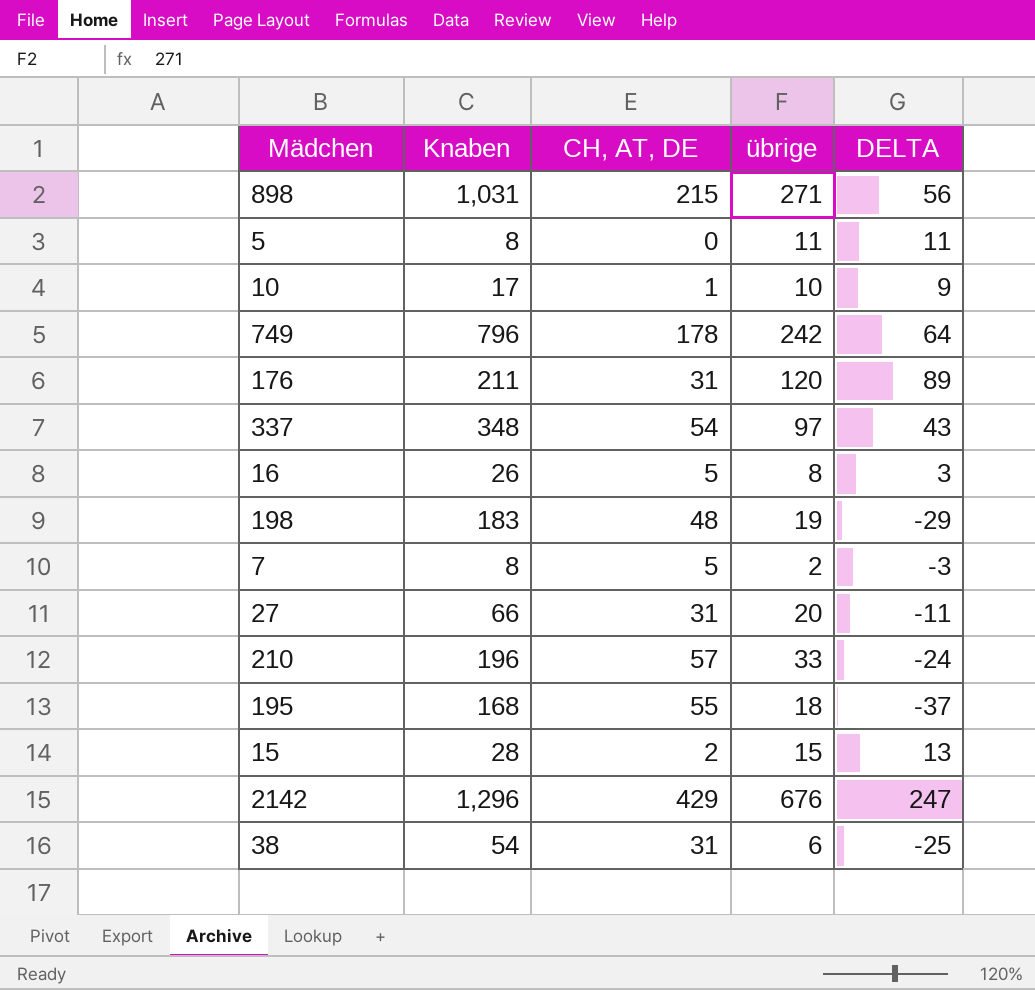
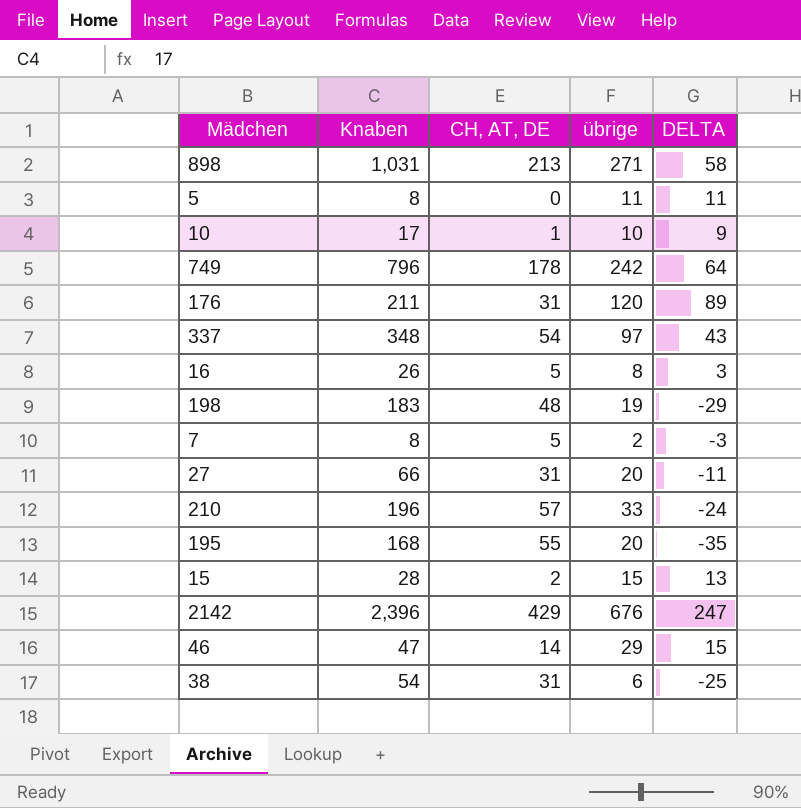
898 | CH, AT, DE: 215 -> 213
898 | DELTA: 56 -> 58
195 | übrige: 18 -> 20
195 | DELTA: -37 -> -35
2142 | Knaben: 1,296 -> 2,396
row 46: none -> 47 | 14 | 29 | 15

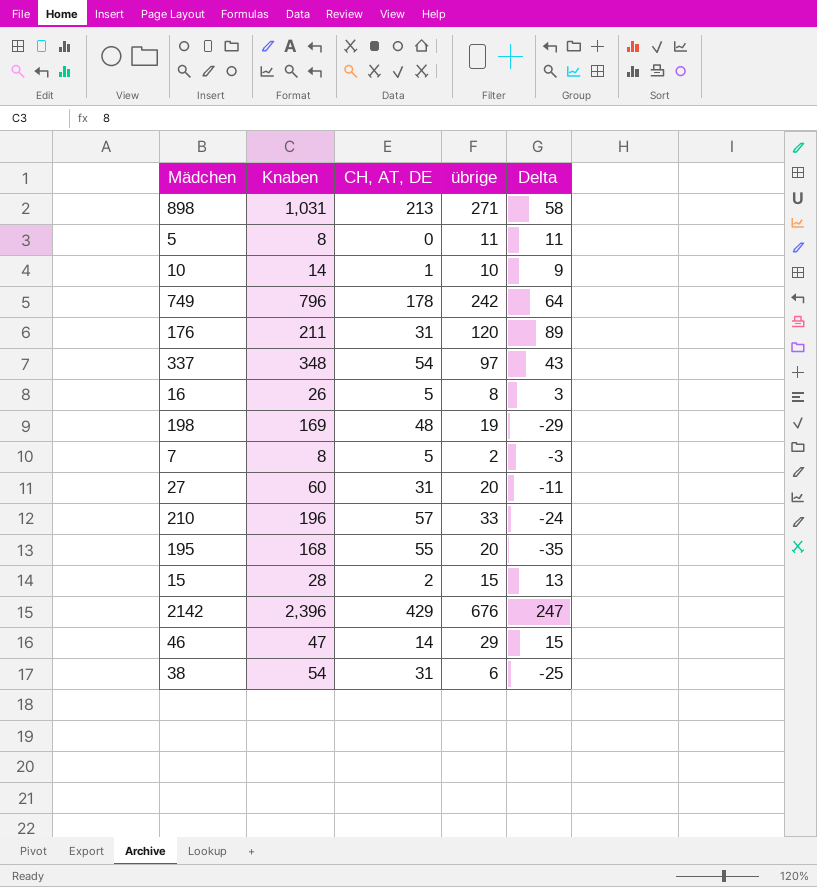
column name: DELTA -> Delta
10 | Knaben: 17 -> 14
198 | Knaben: 183 -> 169
27 | Knaben: 66 -> 60

